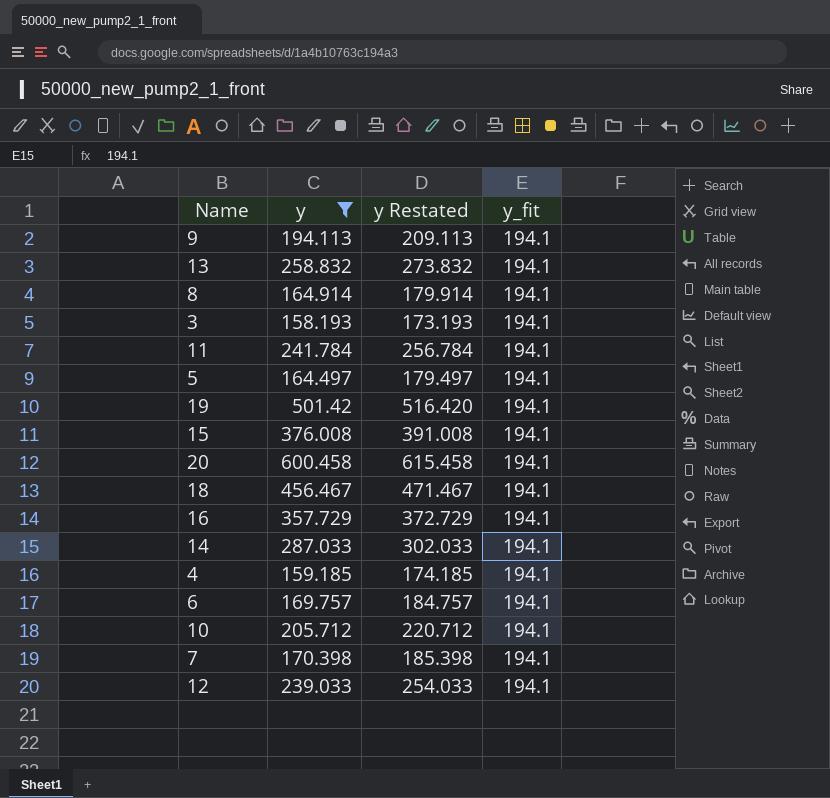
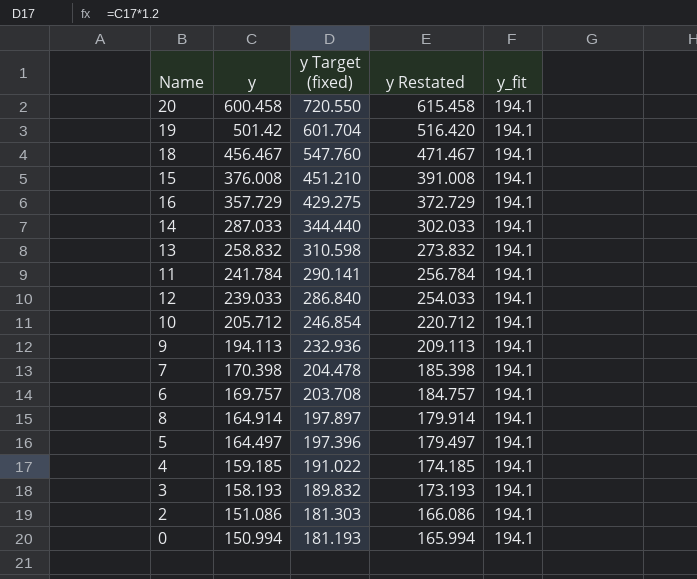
filter: y >= 158.193 -> none
row order: none -> y descending
column y Target (fixed) | formula: none -> [y] * 1.2

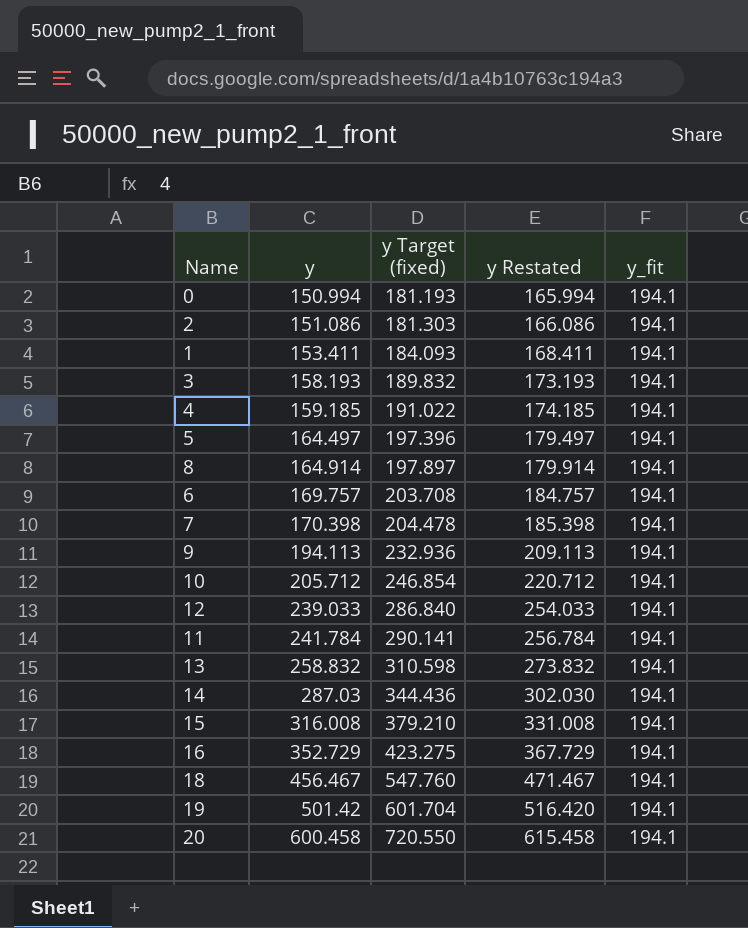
row order: y descending -> y ascending
row 1: none -> 153.411 | 184.093 | 168.411 | 194.1
14 | y: 287.033 -> 287.03
14 | y Target (fixed): 344.440 -> 344.436
14 | y Restated: 302.033 -> 302.030
15 | y: 376.008 -> 316.008
15 | y Target (fixed): 451.210 -> 379.210
15 | y Restated: 391.008 -> 331.008
16 | y: 357.729 -> 352.729
16 | y Target (fixed): 429.275 -> 423.275
16 | y Restated: 372.729 -> 367.729

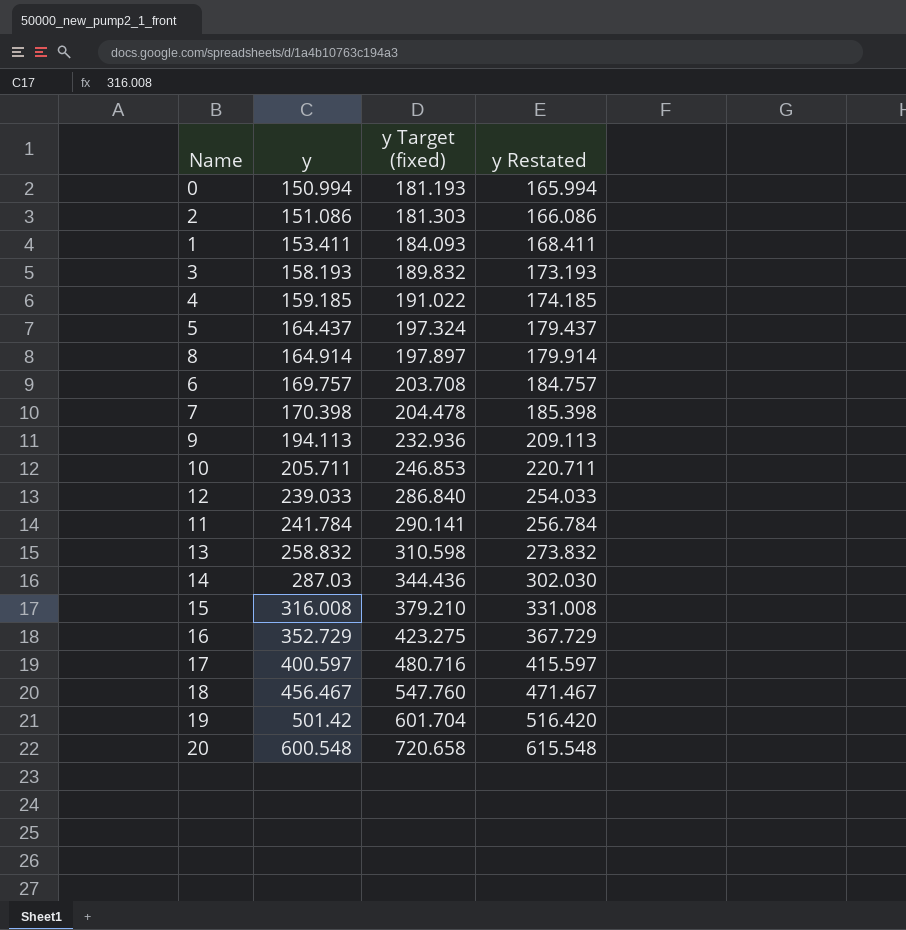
column y_fit | position: 5 -> none
5 | y: 164.497 -> 164.437
5 | y Target (fixed): 197.396 -> 197.324
5 | y Restated: 179.497 -> 179.437
10 | y: 205.712 -> 205.711
10 | y Target (fixed): 246.854 -> 246.853
10 | y Restated: 220.712 -> 220.711
row 17: none -> 400.597 | 480.716 | 415.597
20 | y: 600.458 -> 600.548
20 | y Target (fixed): 720.550 -> 720.658
20 | y Restated: 615.458 -> 615.548

